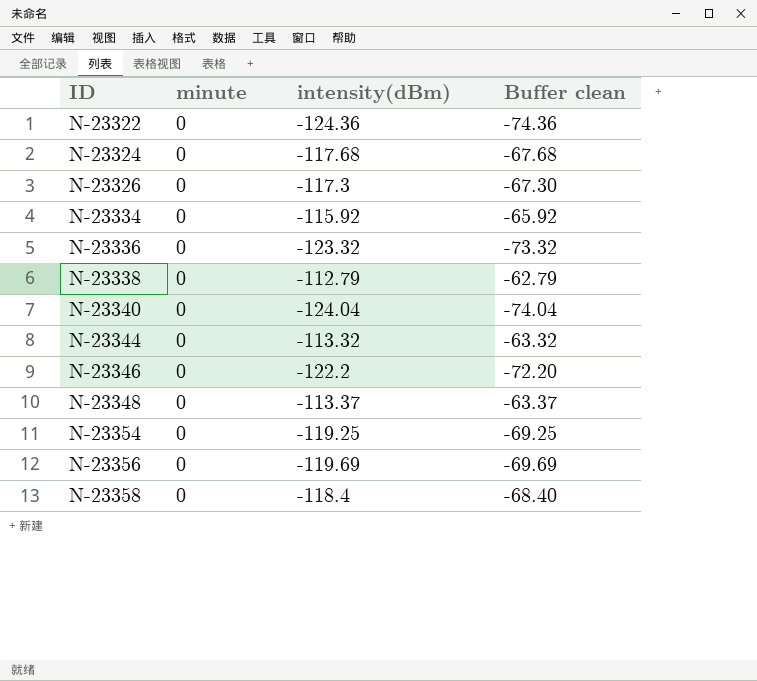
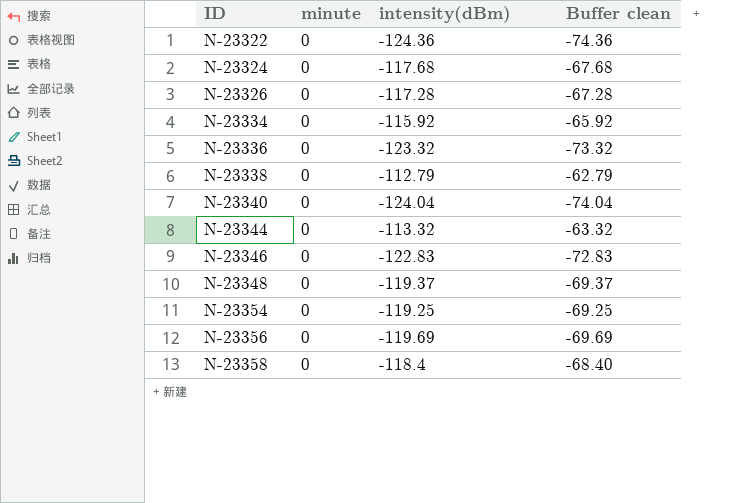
N-23326 | intensity(dBm): -117.3 -> -117.28
N-23326 | Buffer clean: -67.30 -> -67.28
N-23346 | intensity(dBm): -122.2 -> -122.83
N-23346 | Buffer clean: -72.20 -> -72.83
N-23348 | intensity(dBm): -113.37 -> -119.37
N-23348 | Buffer clean: -63.37 -> -69.37

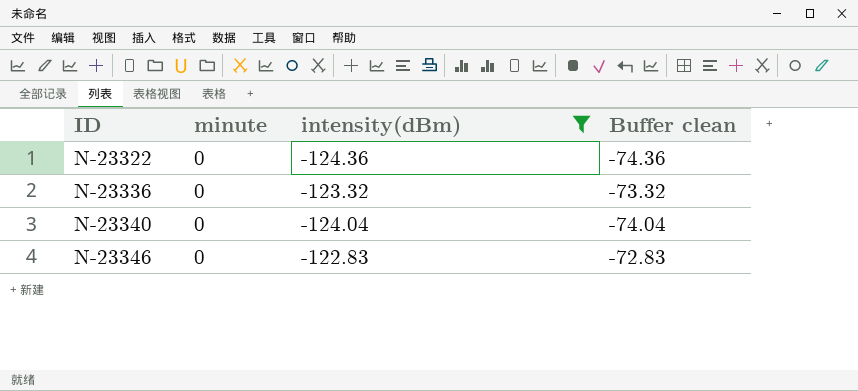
filter: none -> intensity(dBm) <= -122.83

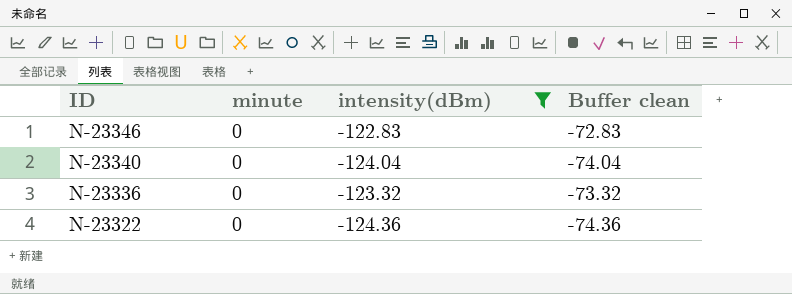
row order: ID ascending -> ID descending

